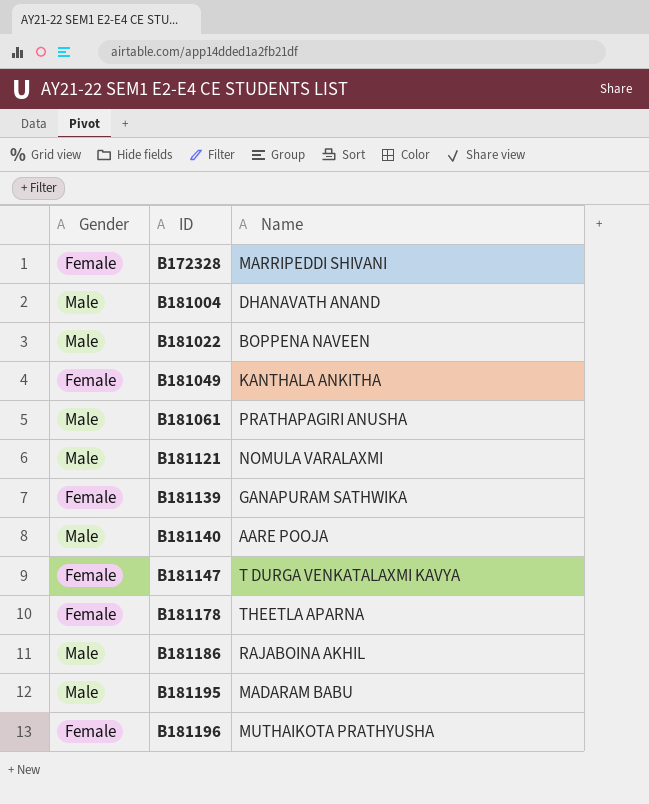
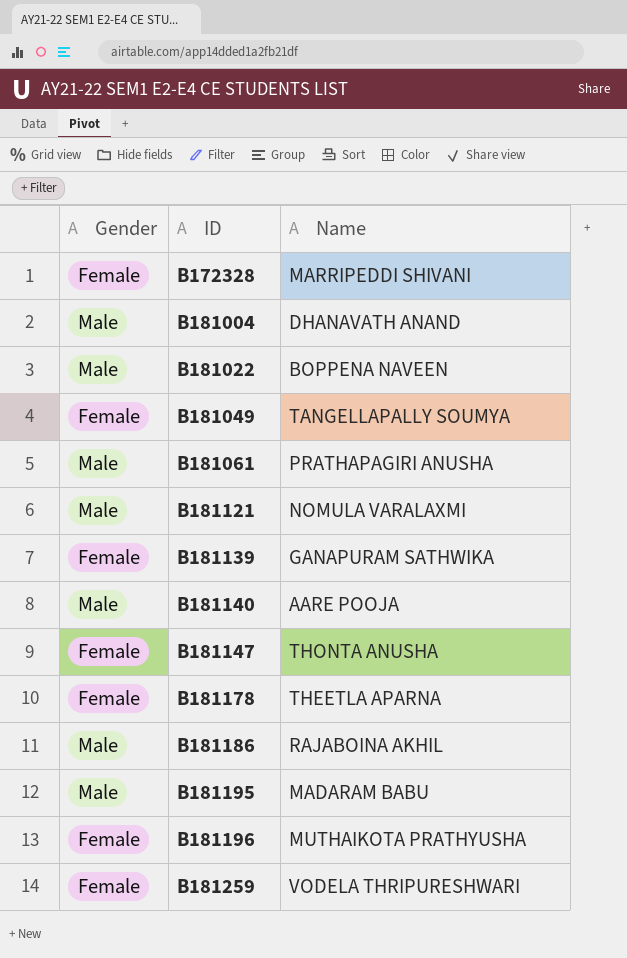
B181049 | Name: KANTHALA ANKITHA -> TANGELLAPALLY SOUMYA
B181147 | Name: T DURGA VENKATALAXMI KAVYA -> THONTA ANUSHA
row B181259: none -> Female | VODELA THRIPURESHWARI

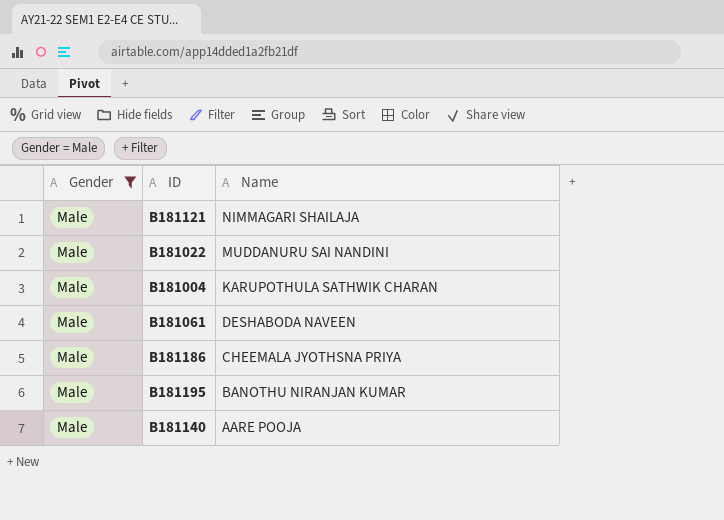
filter: none -> Gender = Male
row order: ID ascending -> Name descending
B181121 | Name: NOMULA VARALAXMI -> NIMMAGARI SHAILAJA
B181022 | Name: BOPPENA NAVEEN -> MUDDANURU SAI NANDINI
B181004 | Name: DHANAVATH ANAND -> KARUPOTHULA SATHWIK CHARAN
B181061 | Name: PRATHAPAGIRI ANUSHA -> DESHABODA NAVEEN
B181186 | Name: RAJABOINA AKHIL -> CHEEMALA JYOTHSNA PRIYA
B181195 | Name: MADARAM BABU -> BANOTHU NIRANJAN KUMAR

